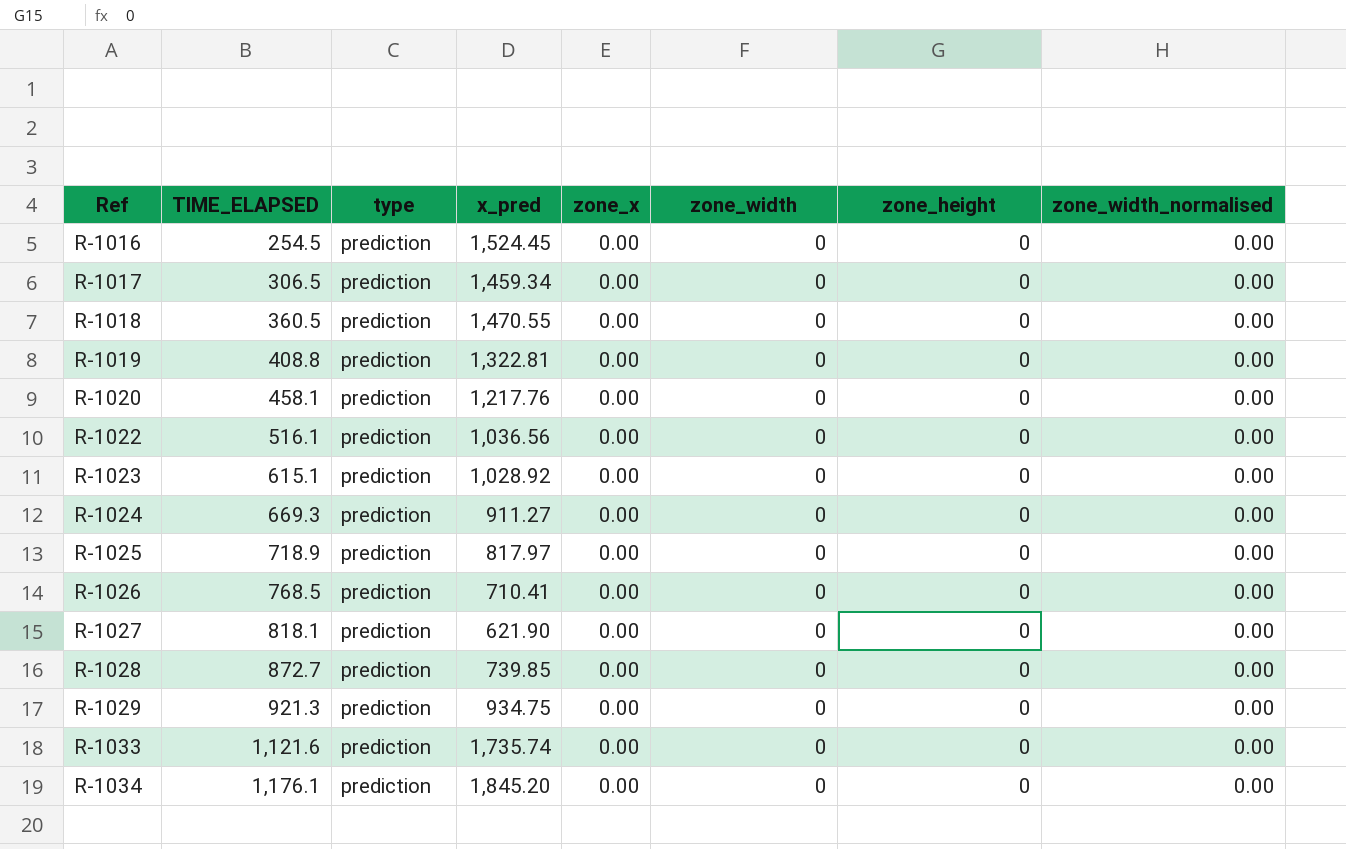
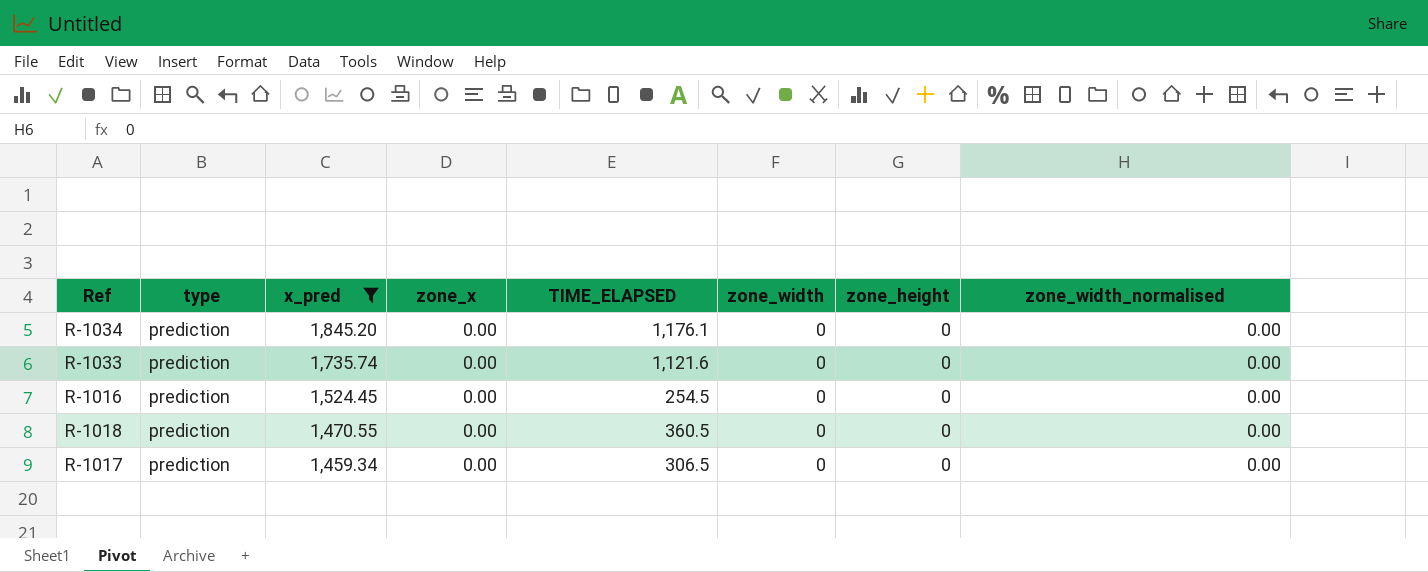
filter: none -> x_pred >= 1,459.34
row order: Ref ascending -> x_pred descending
column TIME_ELAPSED | position: 2 -> 5

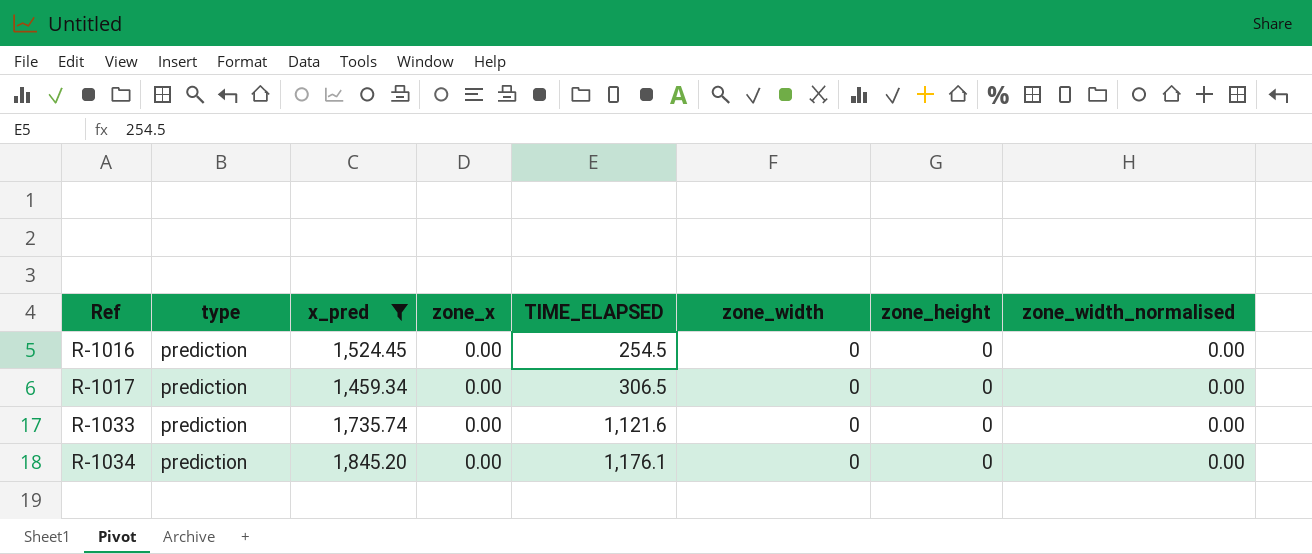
row order: x_pred descending -> Ref ascending
row R-1018: prediction | 1,470.55 | 0.00 | 360.5 | 0 | 0 | 0.00 -> none

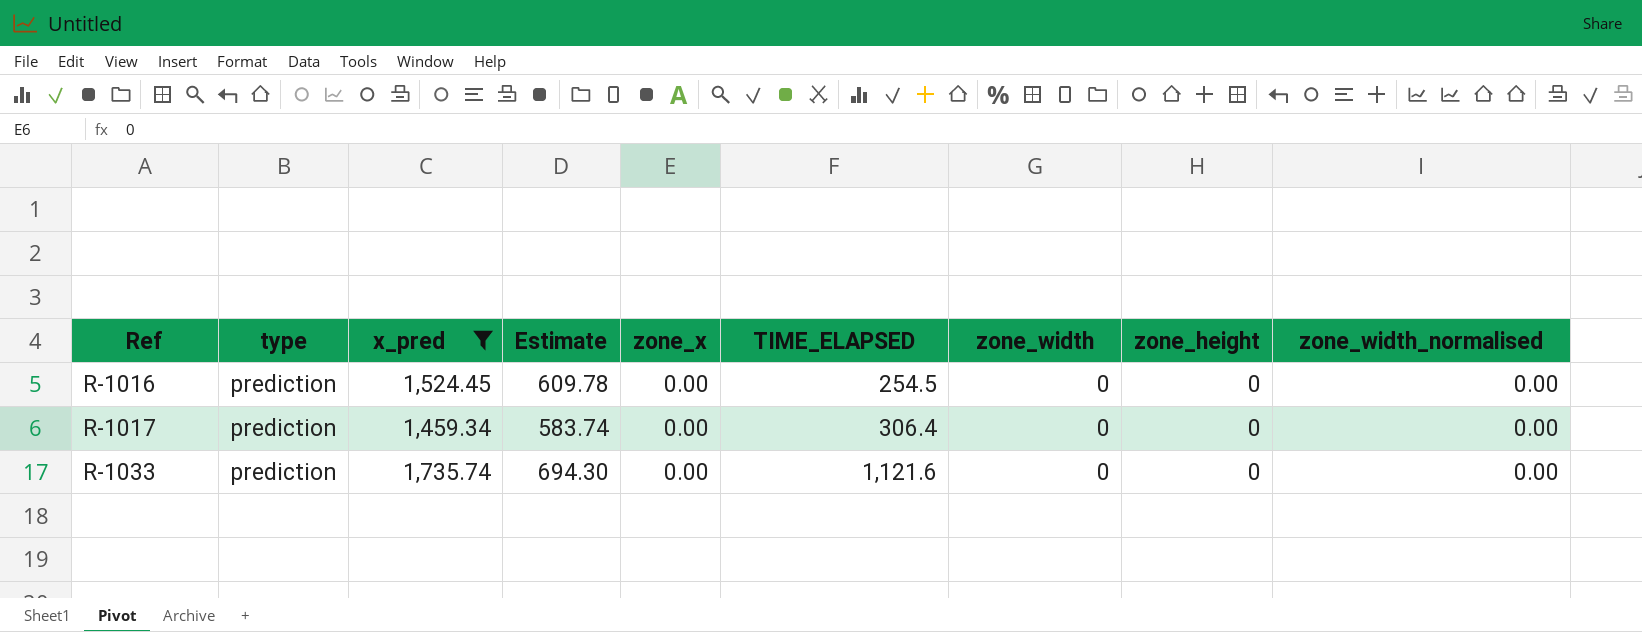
column Estimate | formula: none -> [x_pred] * 0.4
row R-1034: prediction | 1,845.20 | 0.00 | 1,176.1 | 0 | 0 | 0.00 -> none
R-1017 | TIME_ELAPSED: 306.5 -> 306.4

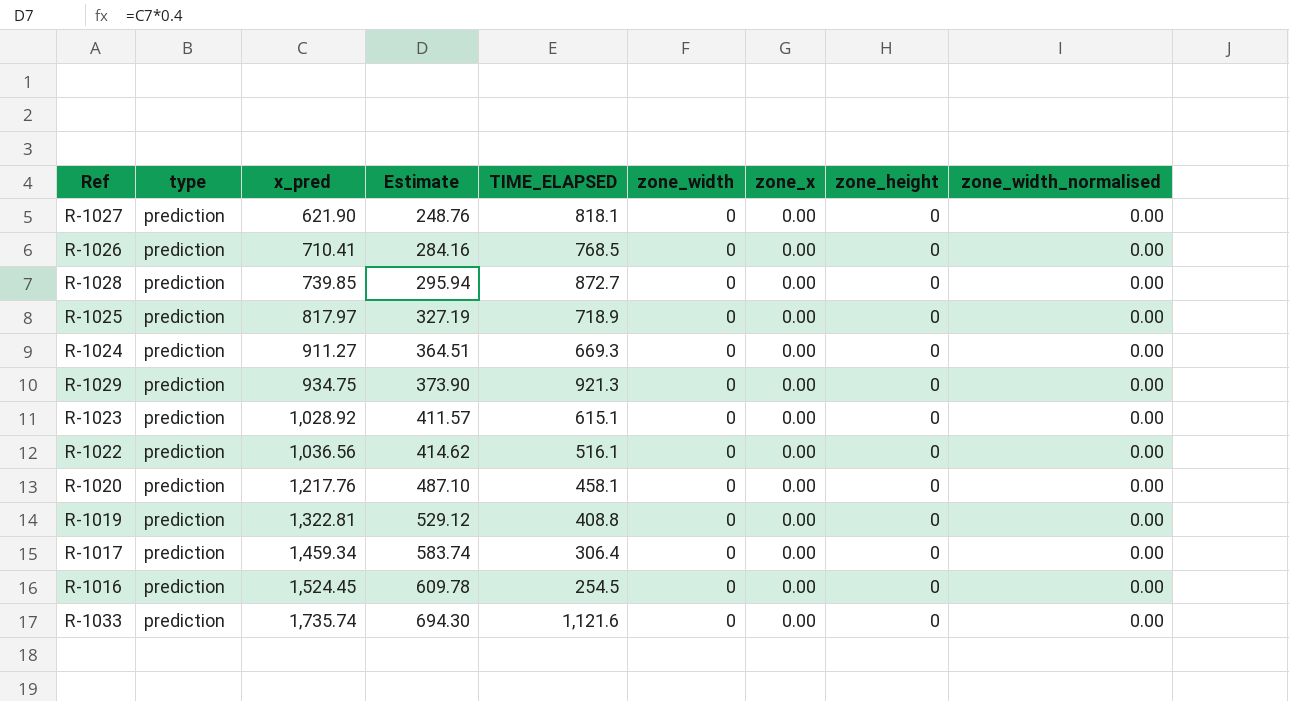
filter: x_pred >= 1,459.34 -> none
row order: Ref ascending -> x_pred ascending
column zone_x | position: 5 -> 7

